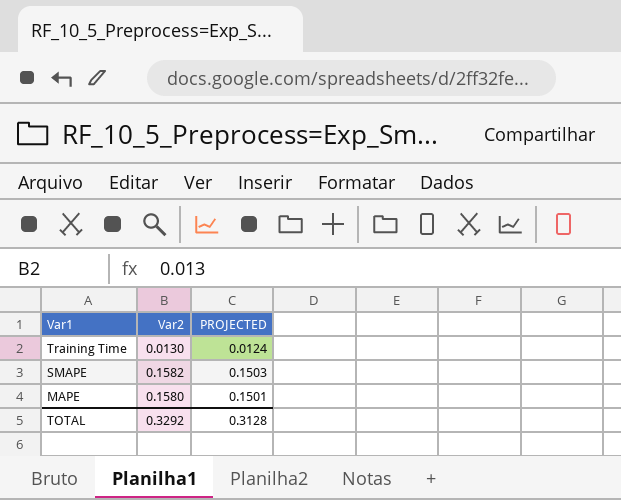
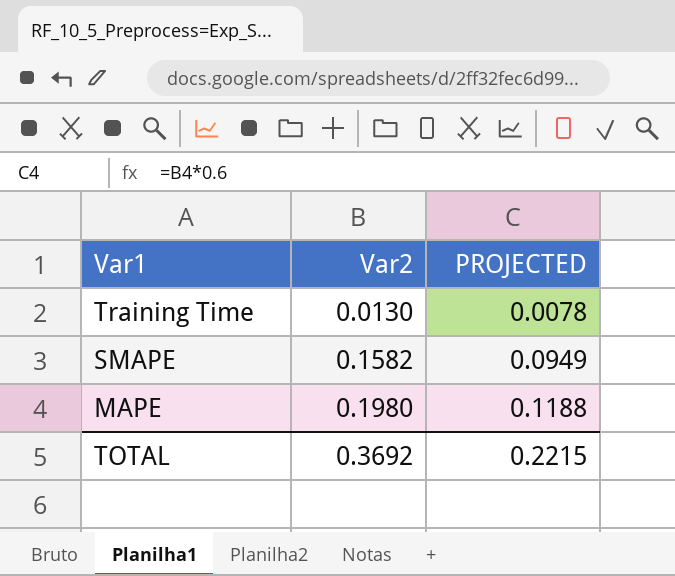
column PROJECTED | formula: [Var2] * 0.95 -> [Var2] * 0.6
MAPE | Var2: 0.1580 -> 0.1980
TOTAL | Var2: 0.3292 -> 0.3692
TOTAL | PROJECTED: 0.3128 -> 0.2215

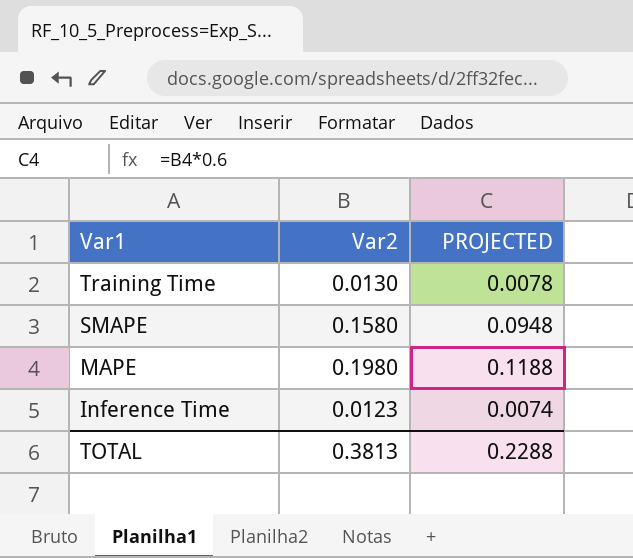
SMAPE | Var2: 0.1582 -> 0.1580
SMAPE | PROJECTED: 0.0949 -> 0.0948
row Inference Time: none -> 0.0123 | 0.0074
TOTAL | Var2: 0.3692 -> 0.3813
TOTAL | PROJECTED: 0.2215 -> 0.2288

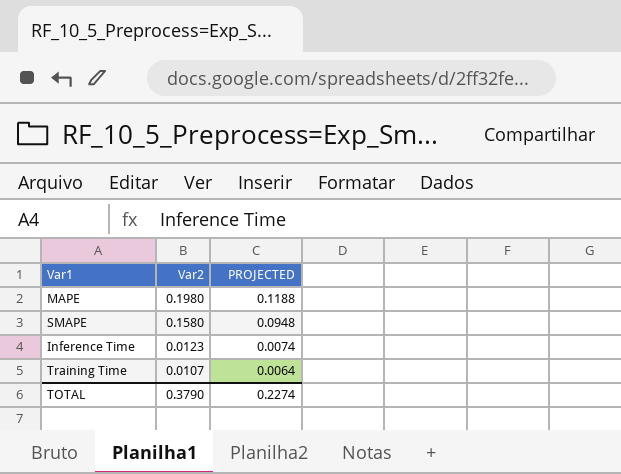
row order: Var1 descending -> Var2 descending
Training Time | Var2: 0.0130 -> 0.0107
Training Time | PROJECTED: 0.0078 -> 0.0064
TOTAL | Var2: 0.3813 -> 0.3790
TOTAL | PROJECTED: 0.2288 -> 0.2274

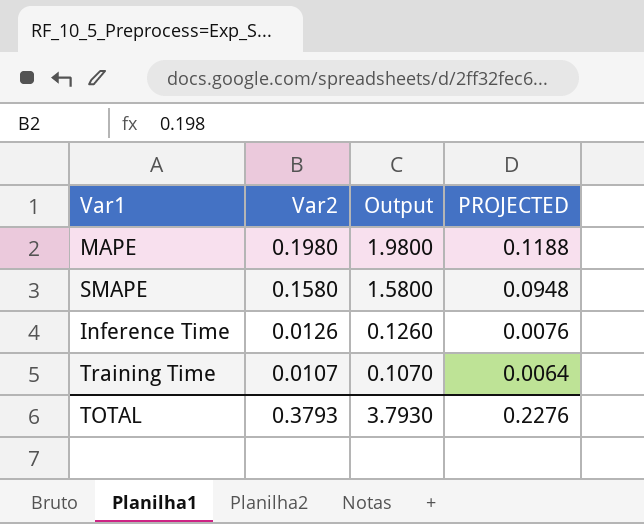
column Output | formula: none -> [Var2] * 10
Inference Time | Var2: 0.0123 -> 0.0126
Inference Time | PROJECTED: 0.0074 -> 0.0076
TOTAL | Var2: 0.3790 -> 0.3793
TOTAL | PROJECTED: 0.2274 -> 0.2276

